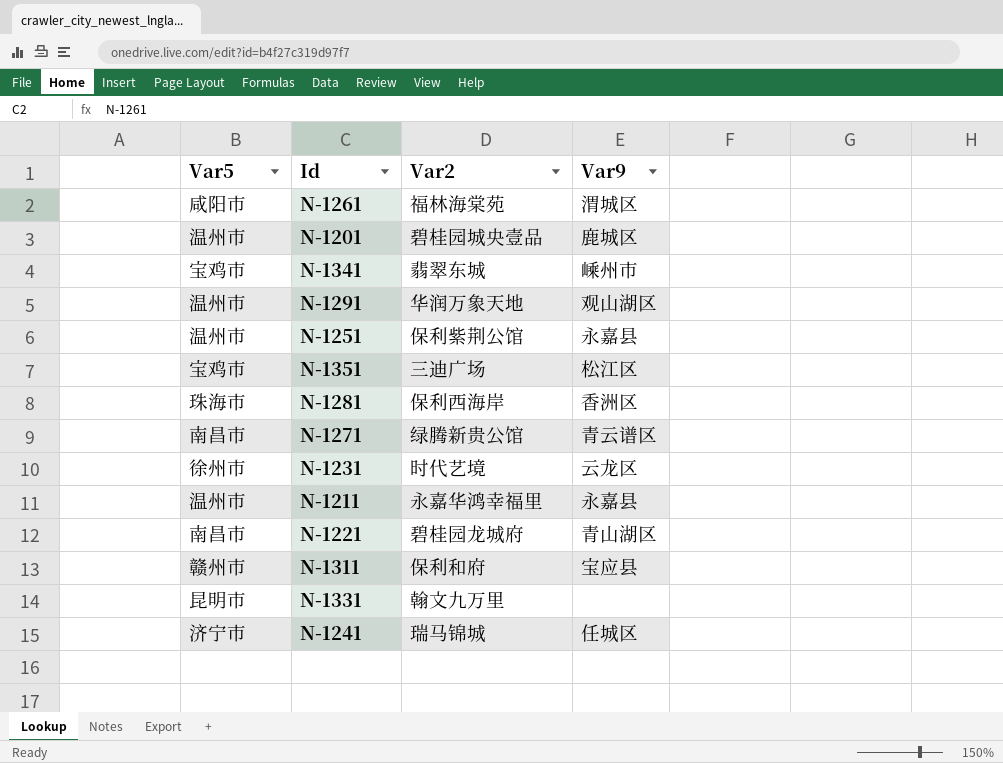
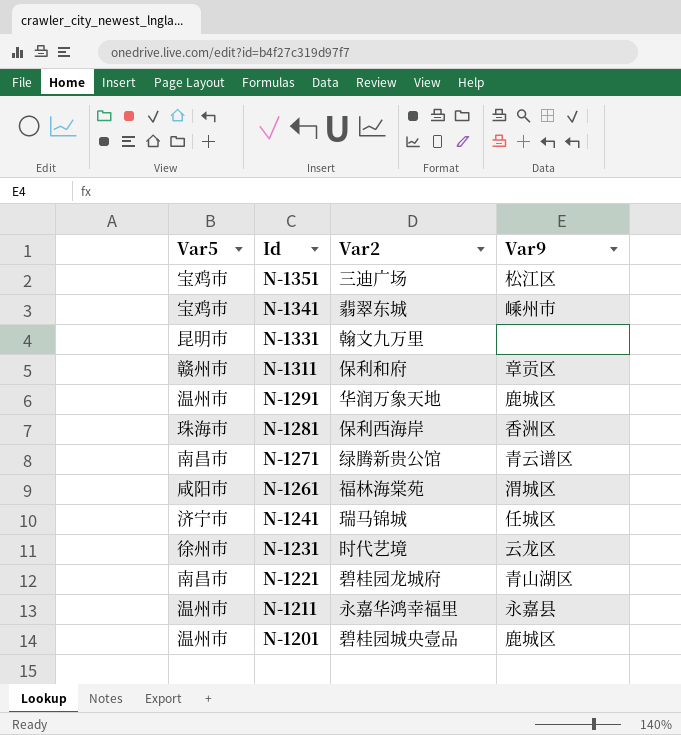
row order: none -> Id descending
row N-1251: 温州市 | 保利紫荆公馆 | 永嘉县 -> none
N-1311 | Var9: 宝应县 -> 章贡区
N-1291 | Var9: 观山湖区 -> 鹿城区

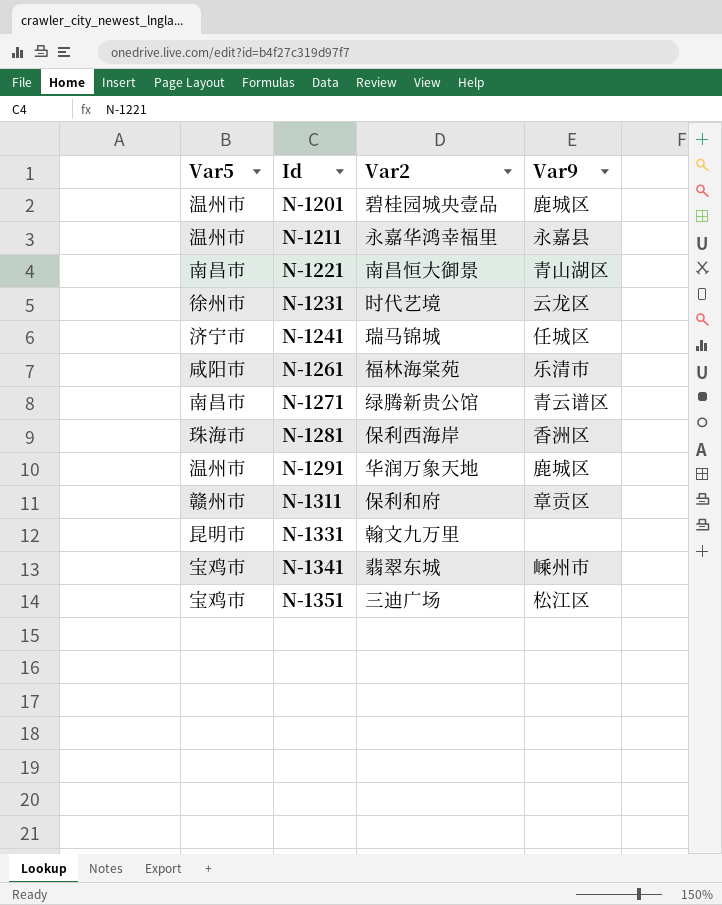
row order: Id descending -> Id ascending
N-1221 | Var2: 碧桂园龙城府 -> 南昌恒大御景
N-1261 | Var9: 渭城区 -> 乐清市

